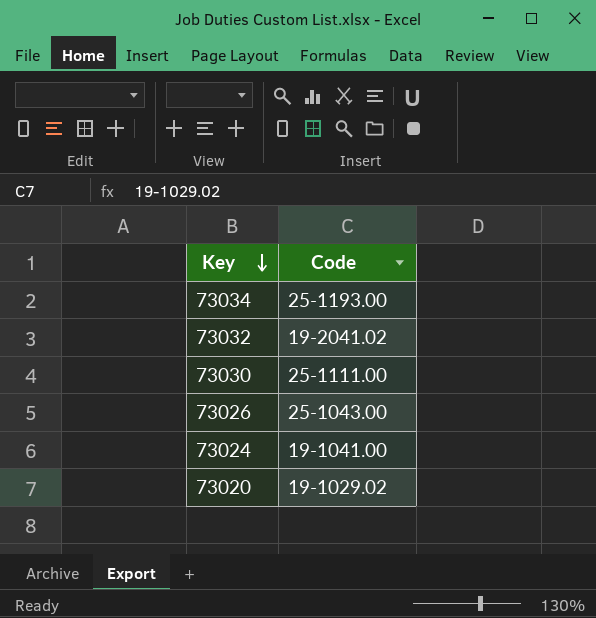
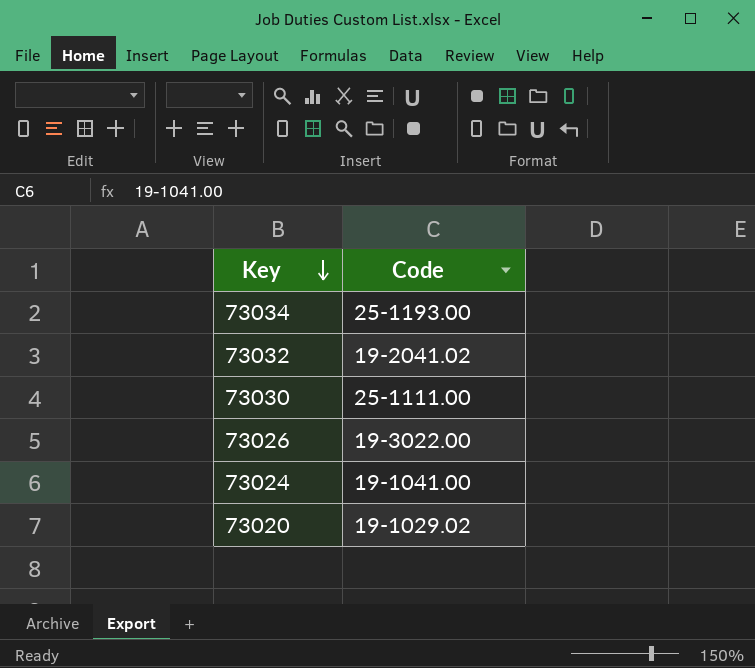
73026 | Code: 25-1043.00 -> 19-3022.00

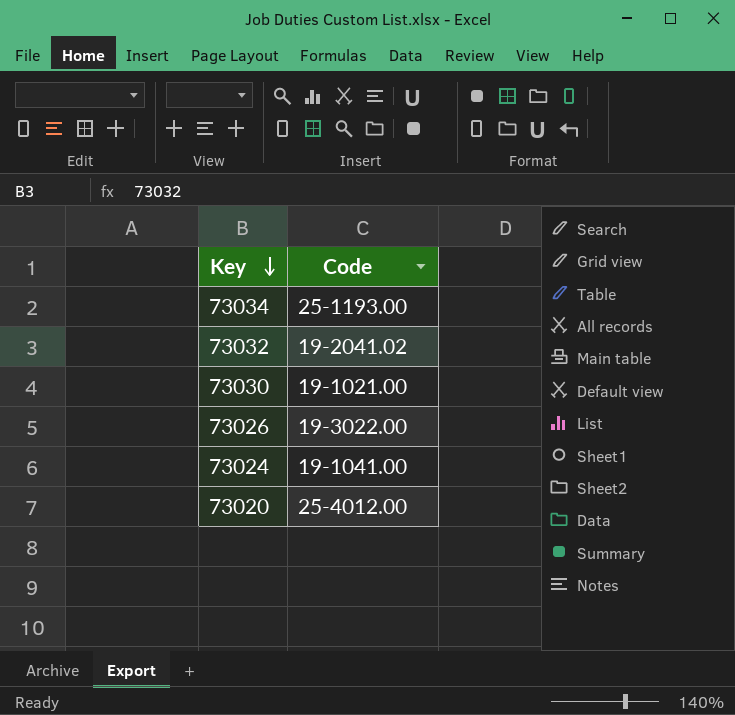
73030 | Code: 25-1111.00 -> 19-1021.00
73020 | Code: 19-1029.02 -> 25-4012.00

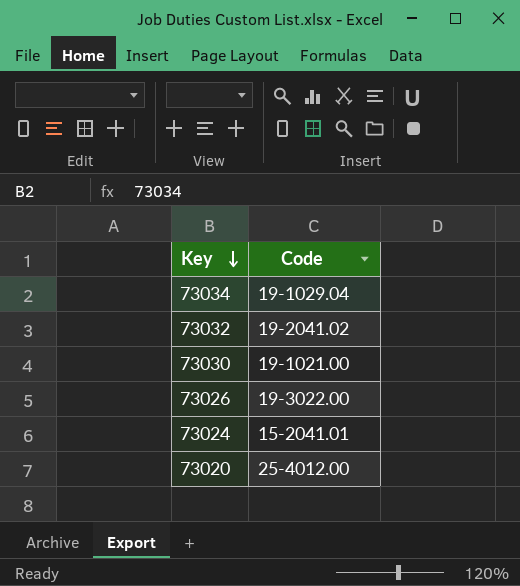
73034 | Code: 25-1193.00 -> 19-1029.04
73024 | Code: 19-1041.00 -> 15-2041.01

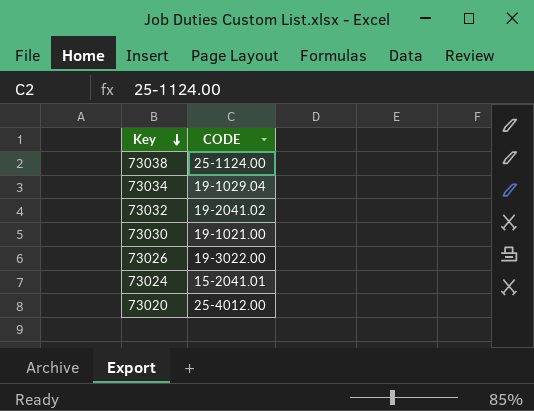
column name: Code -> CODE
row 73038: none -> 25-1124.00

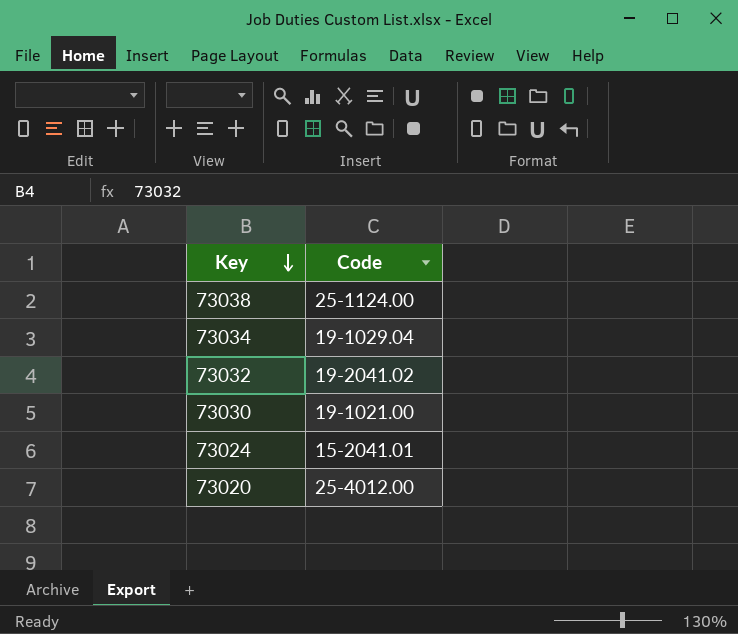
column name: CODE -> Code
row 73026: 19-3022.00 -> none

